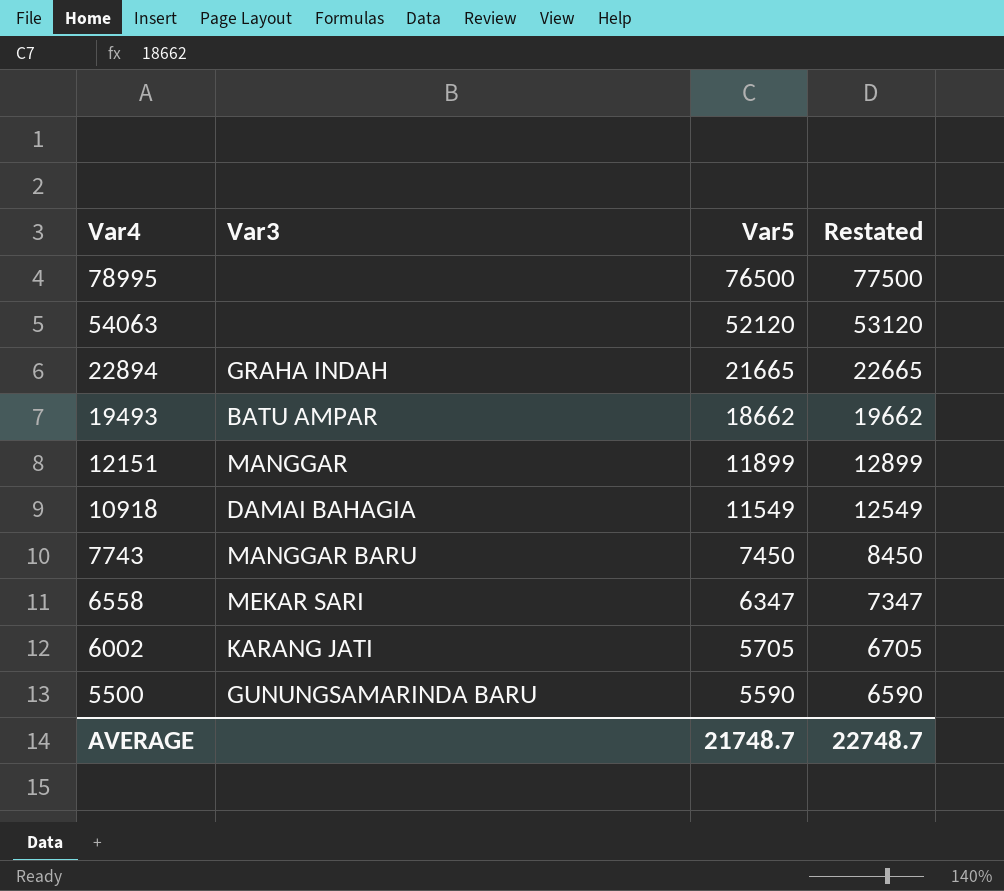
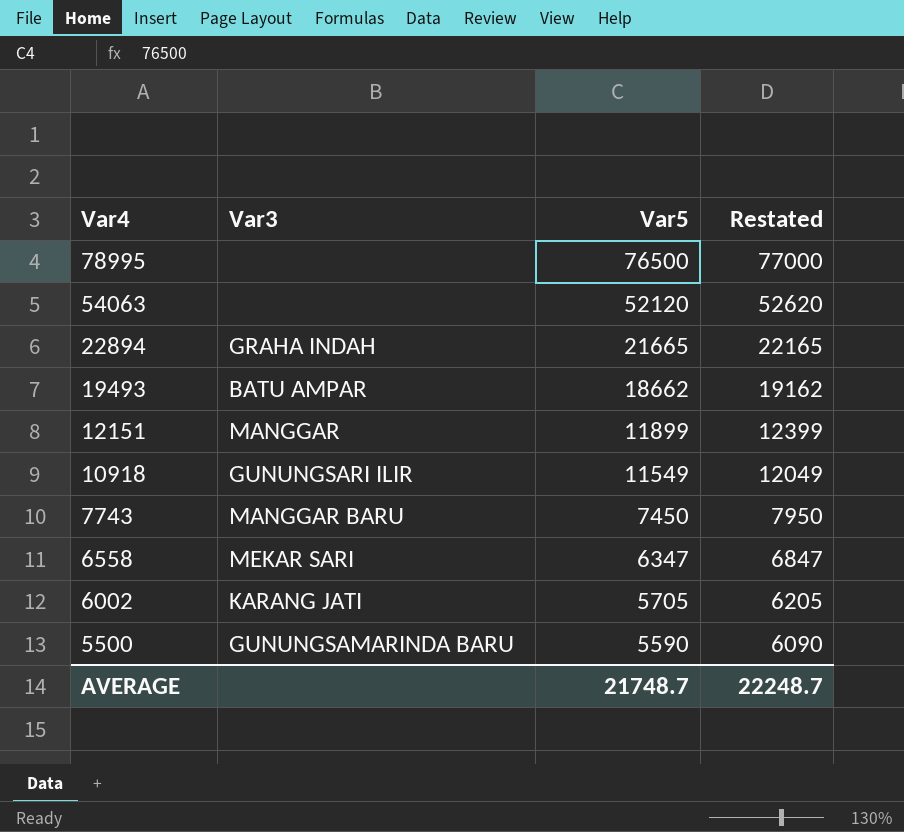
column Restated | formula: [Var5] + 1000 -> [Var5] + 500
10918 | Var3: DAMAI BAHAGIA -> GUNUNGSARI ILIR
AVERAGE | Restated: 22748.7 -> 22248.7

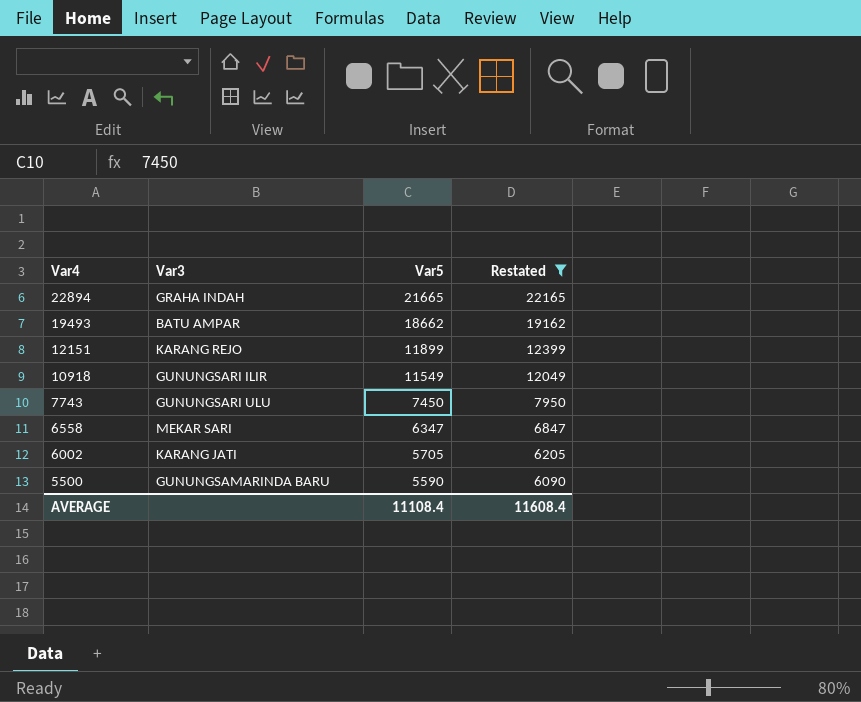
filter: none -> Restated <= 22165
12151 | Var3: MANGGAR -> KARANG REJO
7743 | Var3: MANGGAR BARU -> GUNUNGSARI ULU
AVERAGE | Var5: 21748.7 -> 11108.4
AVERAGE | Restated: 22248.7 -> 11608.4

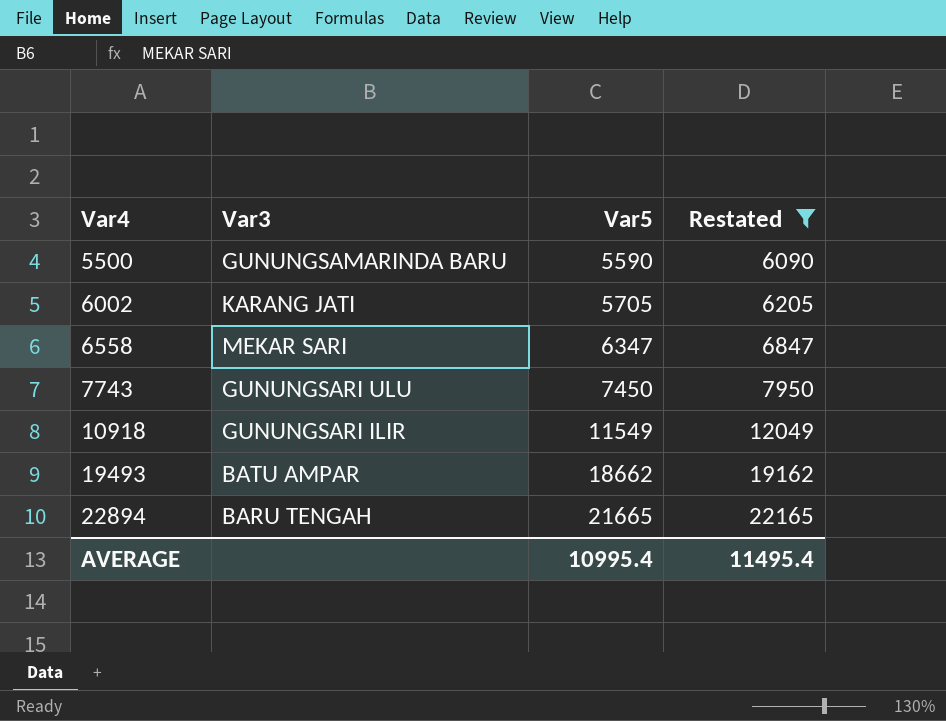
row order: Var4 descending -> Var4 ascending
row 12151: KARANG REJO | 11899 | 12399 -> none
22894 | Var3: GRAHA INDAH -> BARU TENGAH
AVERAGE | Var5: 11108.4 -> 10995.4
AVERAGE | Restated: 11608.4 -> 11495.4

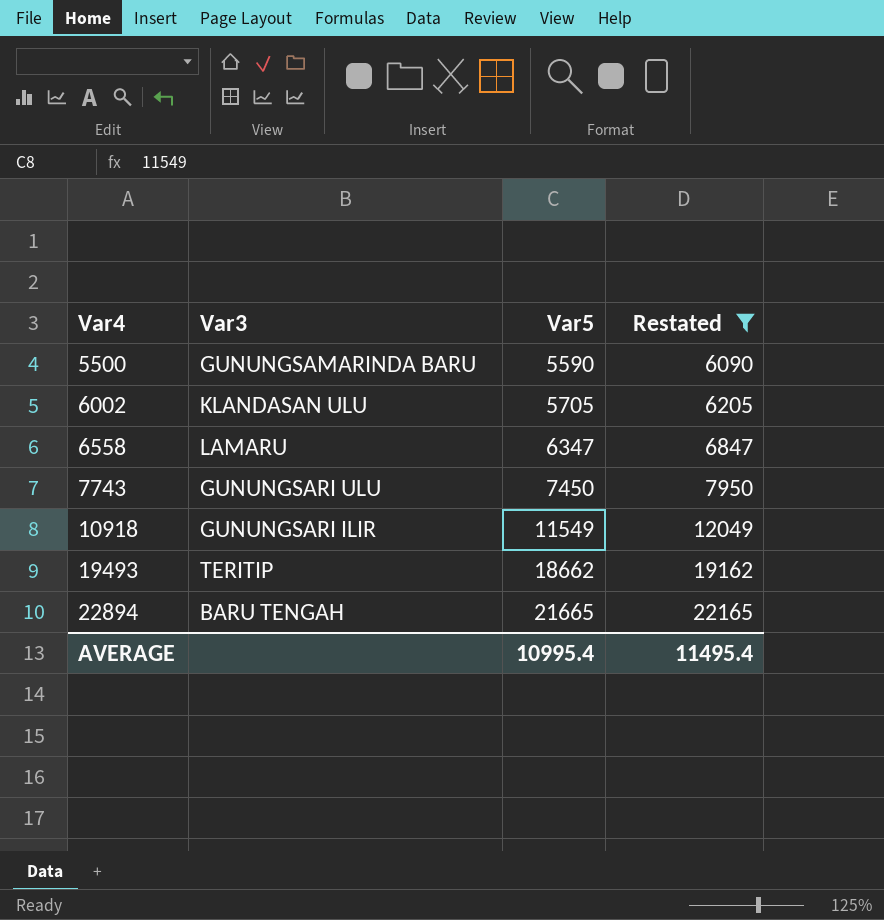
6002 | Var3: KARANG JATI -> KLANDASAN ULU
6558 | Var3: MEKAR SARI -> LAMARU
19493 | Var3: BATU AMPAR -> TERITIP

